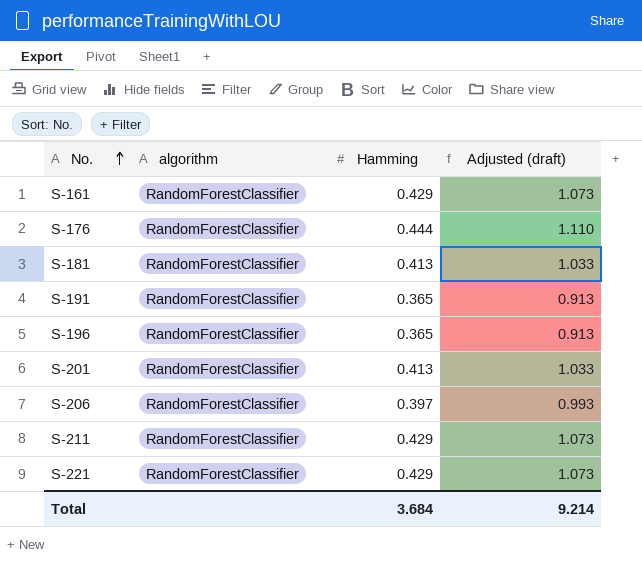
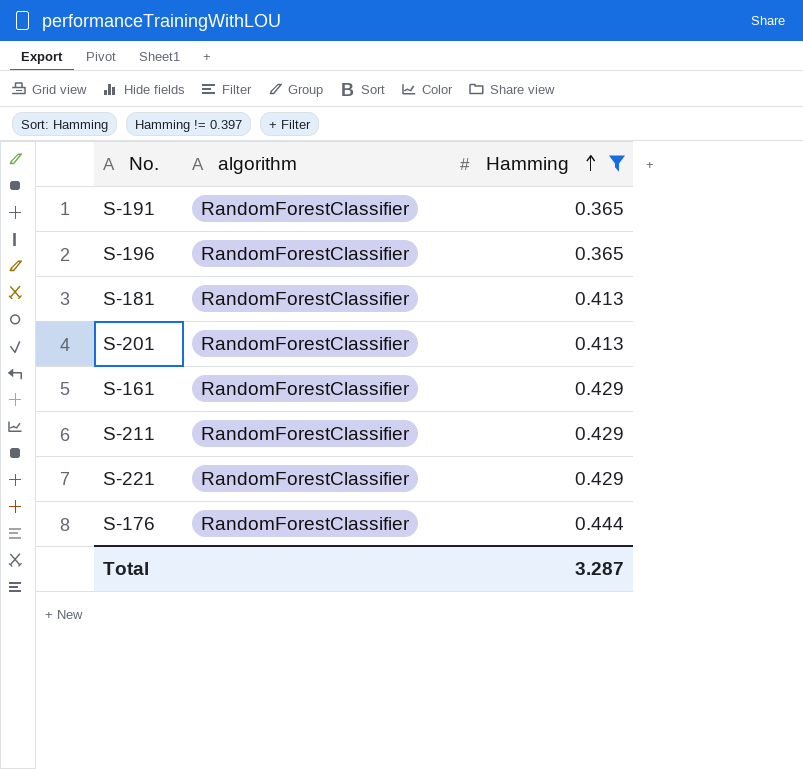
filter: none -> Hamming != 0.397
row order: No. ascending -> Hamming ascending
column Adjusted (draft) | formula: [Hamming] * 2.5 -> none
Total | Hamming: 3.684 -> 3.287

